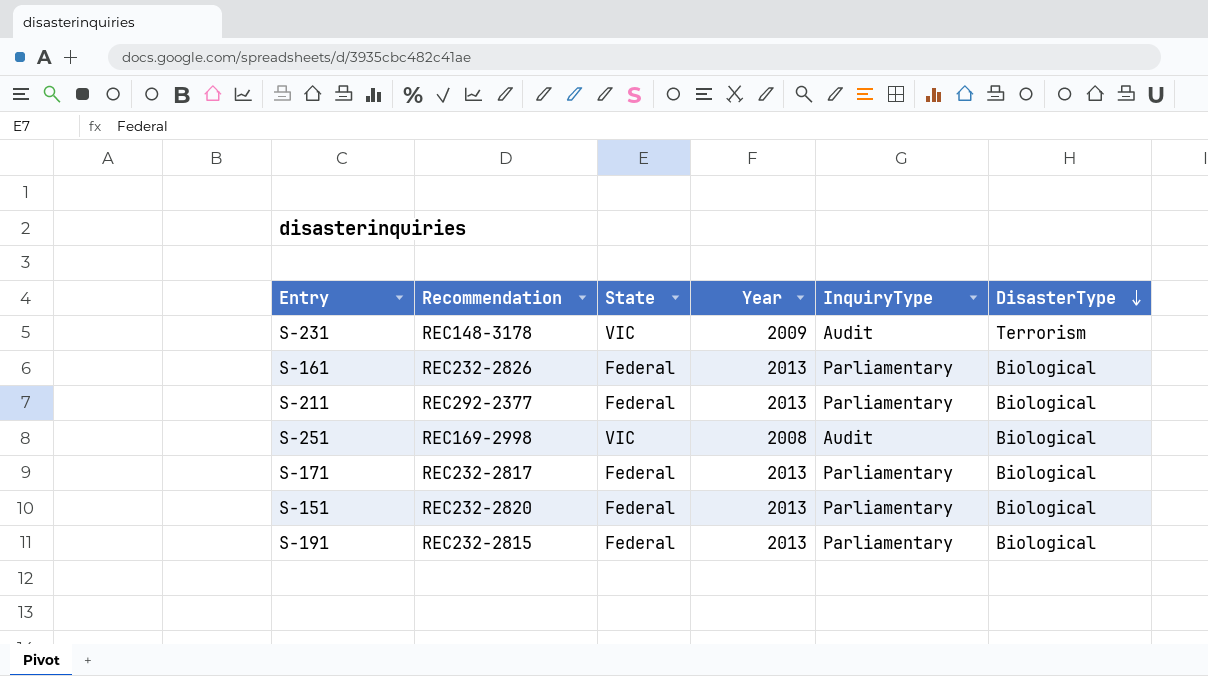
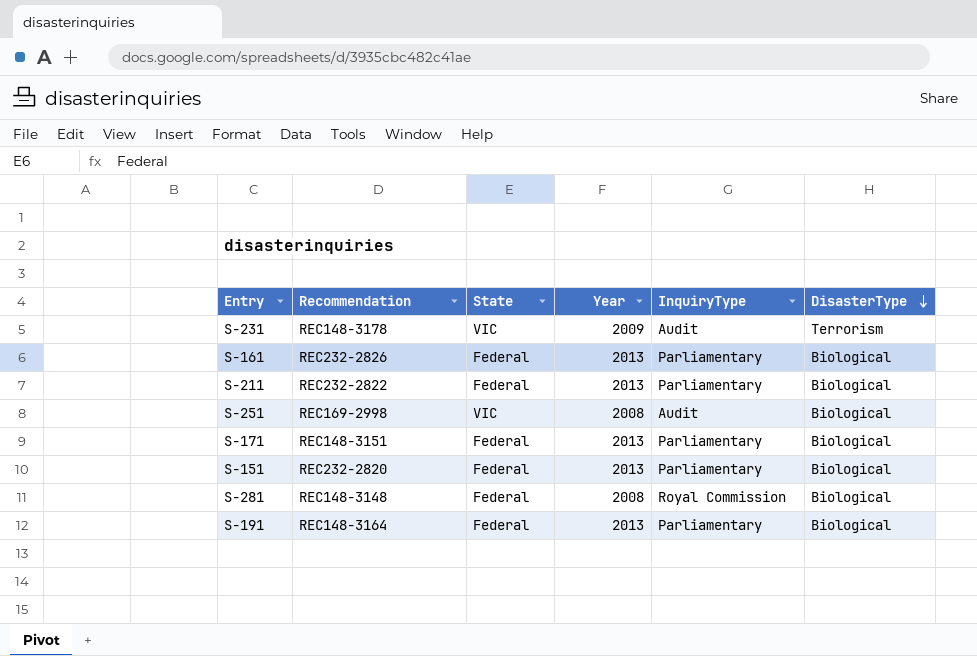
S-211 | Recommendation: REC292-2377 -> REC232-2822
S-171 | Recommendation: REC232-2817 -> REC148-3151
row S-281: none -> REC148-3148 | Federal | 2008 | Royal Commission | Biological
S-191 | Recommendation: REC232-2815 -> REC148-3164

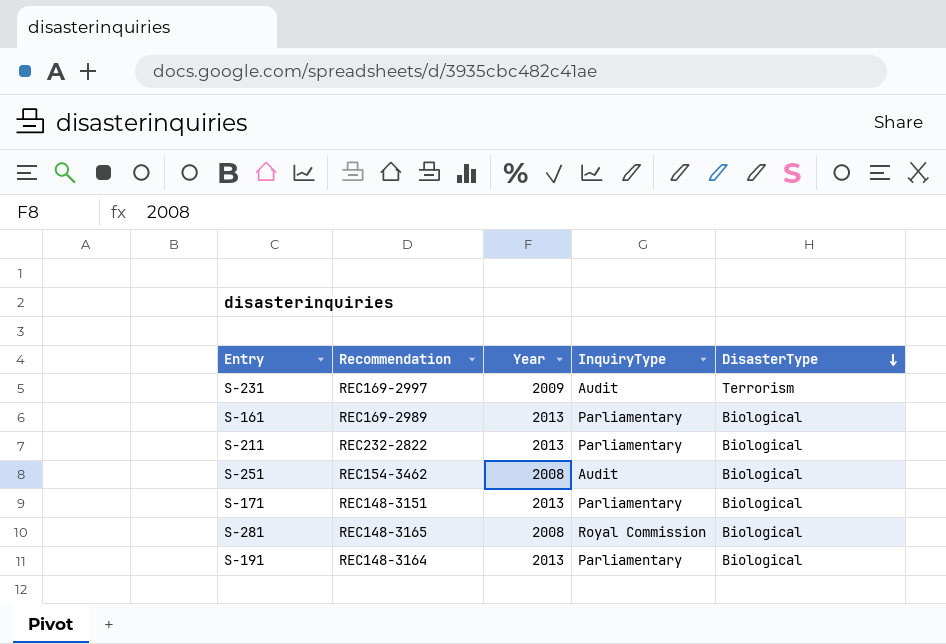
column State | position: 3 -> none
row S-151: REC232-2820 | Federal | 2013 | Parliamentary | Biological -> none
S-231 | Recommendation: REC148-3178 -> REC169-2997
S-161 | Recommendation: REC232-2826 -> REC169-2989
S-251 | Recommendation: REC169-2998 -> REC154-3462
S-281 | Recommendation: REC148-3148 -> REC148-3165

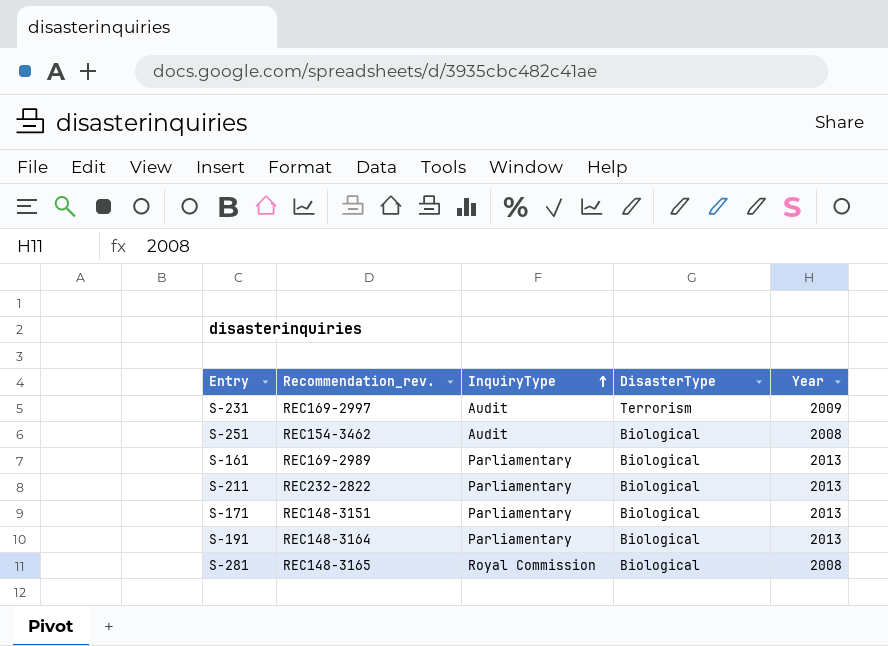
row order: DisasterType descending -> InquiryType ascending
column name: Recommendation -> Recommendation_rev.
column Year | position: 3 -> 5

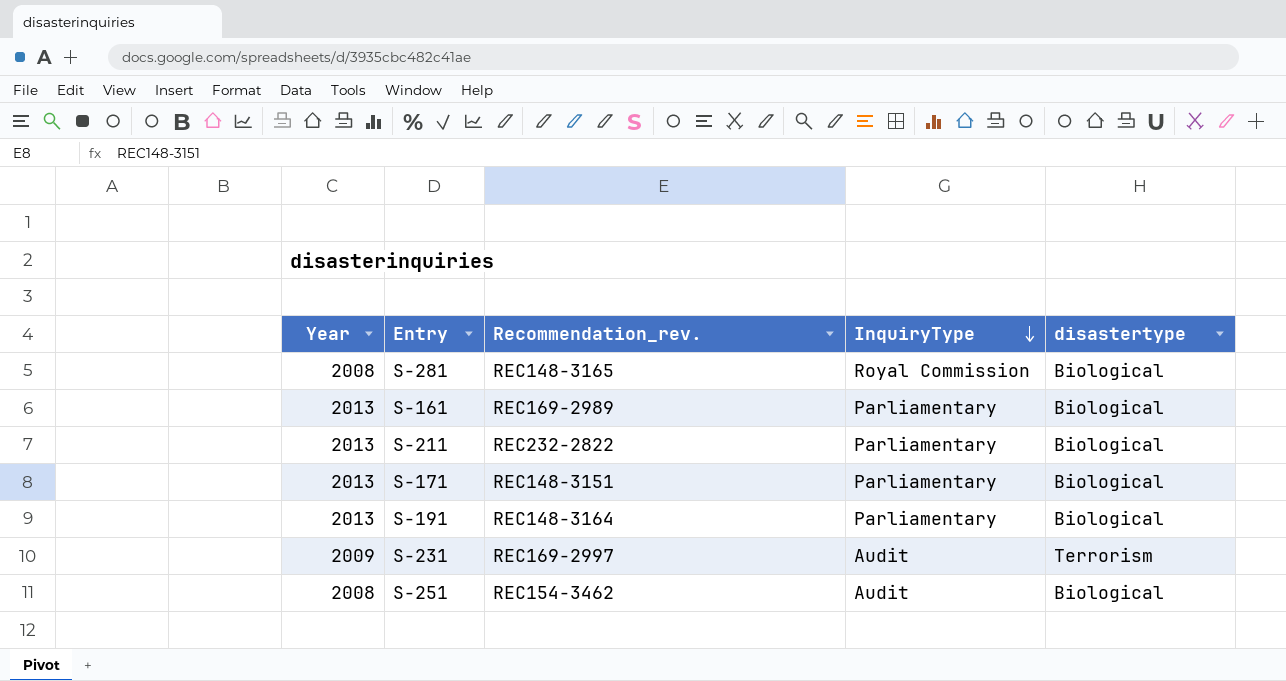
row order: InquiryType ascending -> InquiryType descending
column Year | position: 5 -> 1
column name: DisasterType -> disastertype

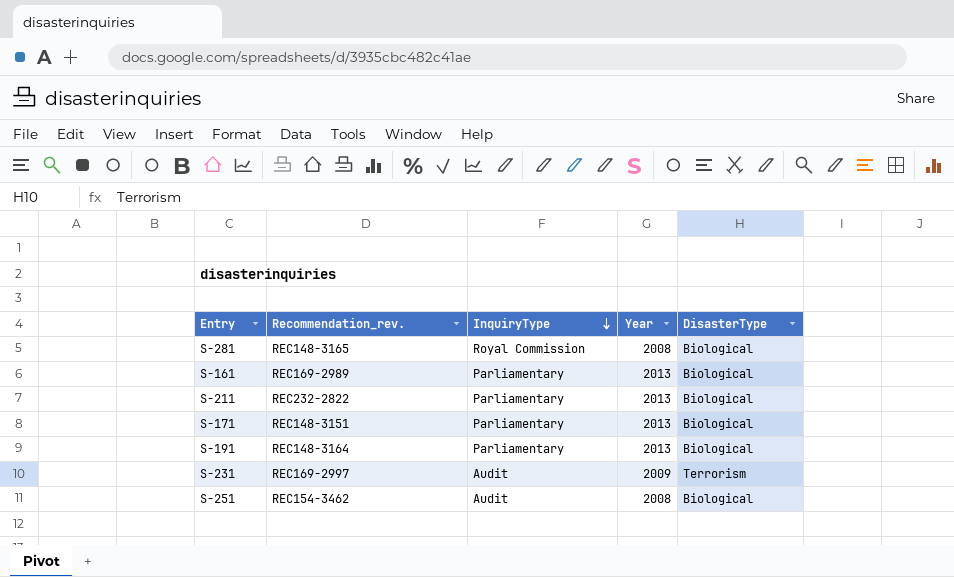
column Year | position: 1 -> 4
column name: disastertype -> DisasterType

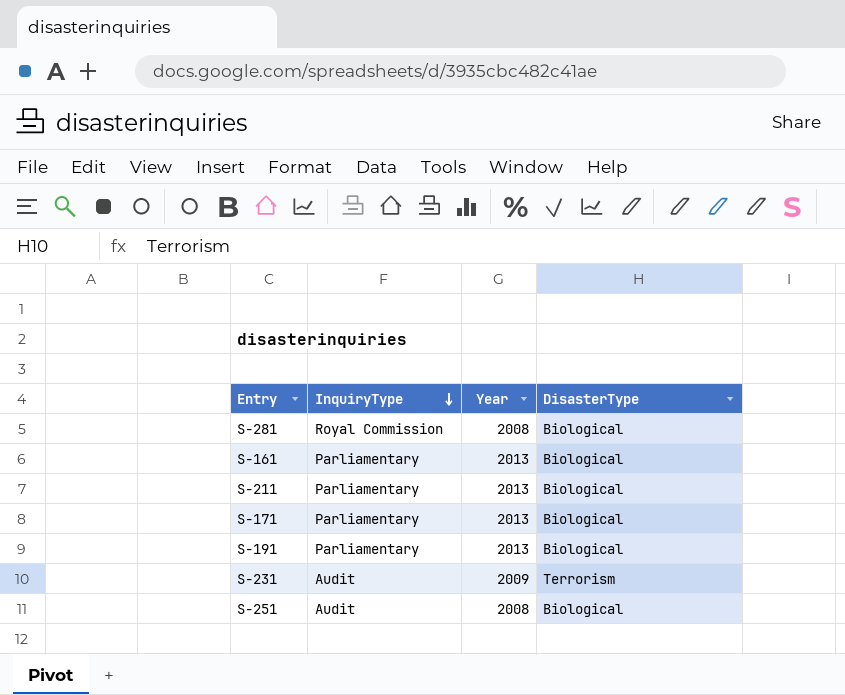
column Recommendation_rev. | position: 2 -> none

